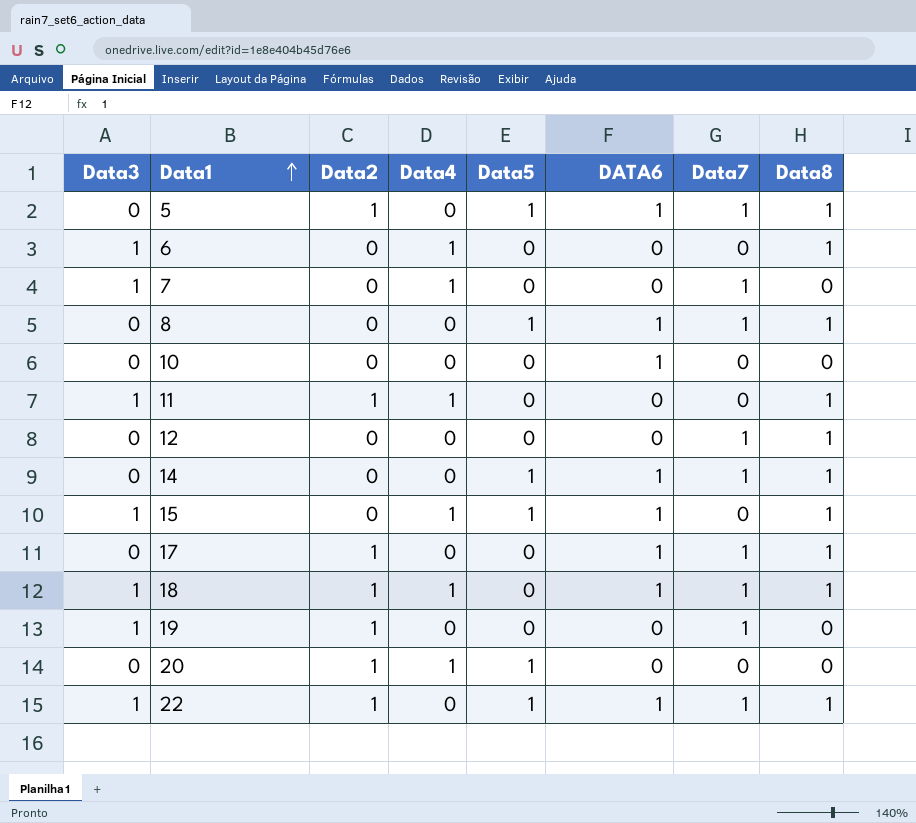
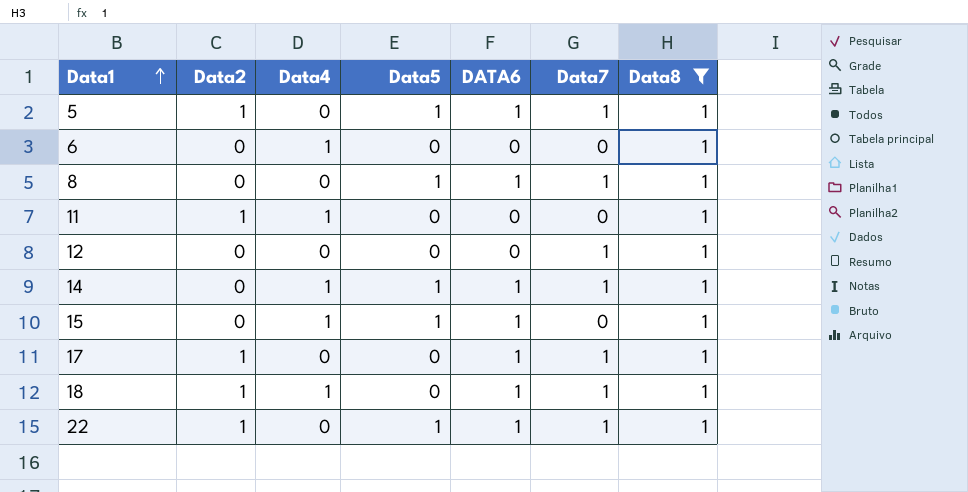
filter: none -> Data8 = 1
column Data3 | position: 1 -> none
14 | Data4: 0 -> 1

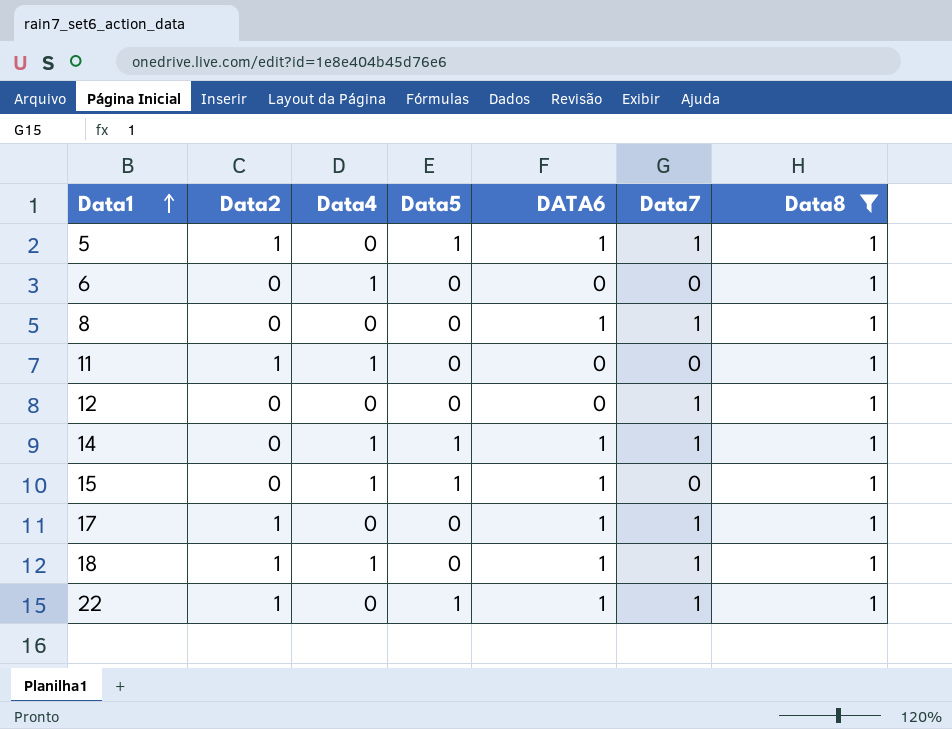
8 | Data5: 1 -> 0

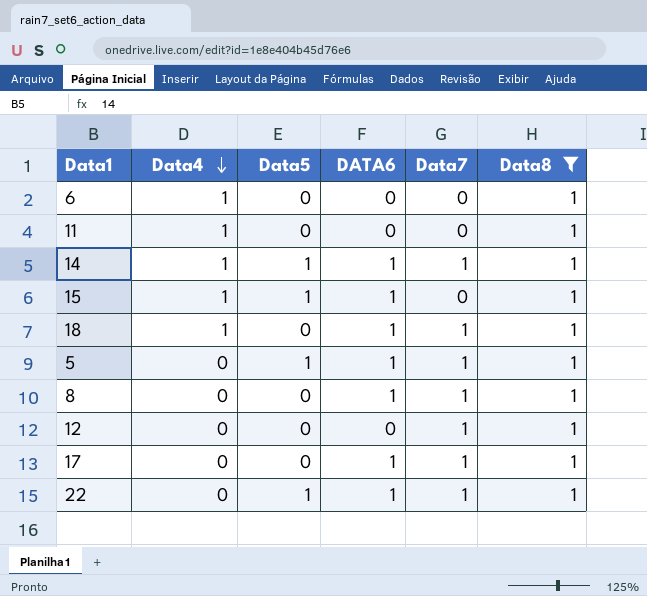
row order: Data1 ascending -> Data4 descending
column Data2 | position: 2 -> none

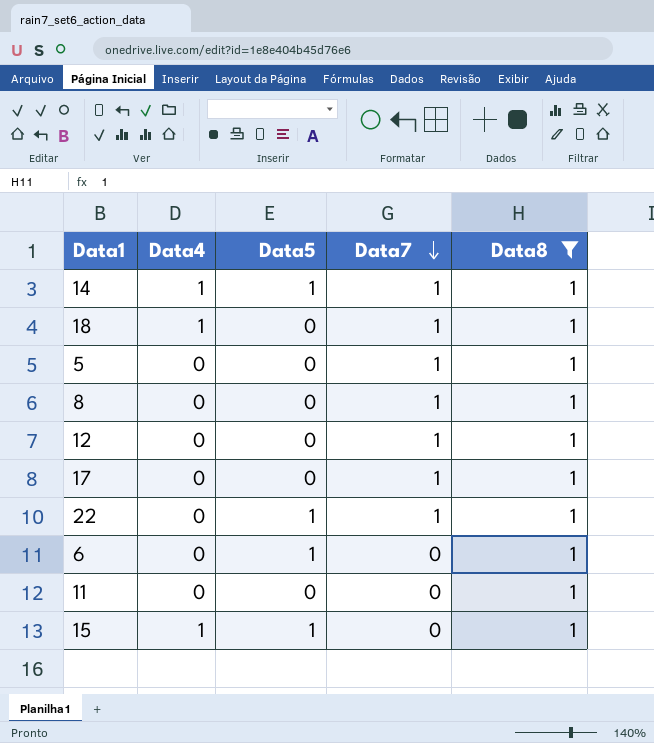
row order: Data4 descending -> Data7 descending
column DATA6 | position: 4 -> none
5 | Data5: 1 -> 0
6 | Data4: 1 -> 0
6 | Data5: 0 -> 1
11 | Data4: 1 -> 0

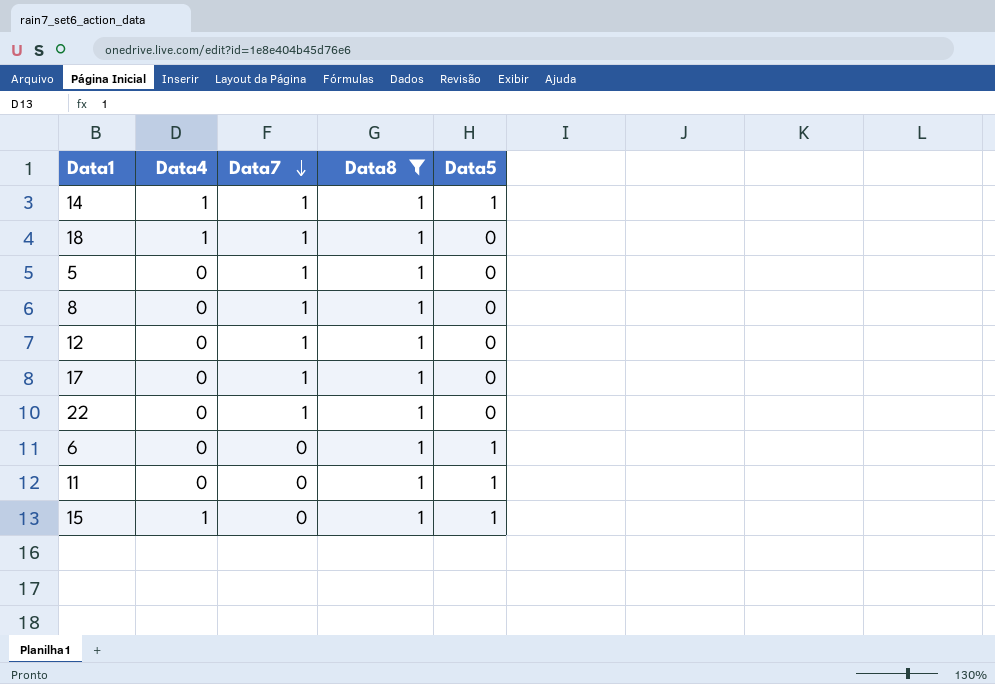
column Data5 | position: 3 -> 5
22 | Data5: 1 -> 0
11 | Data5: 0 -> 1

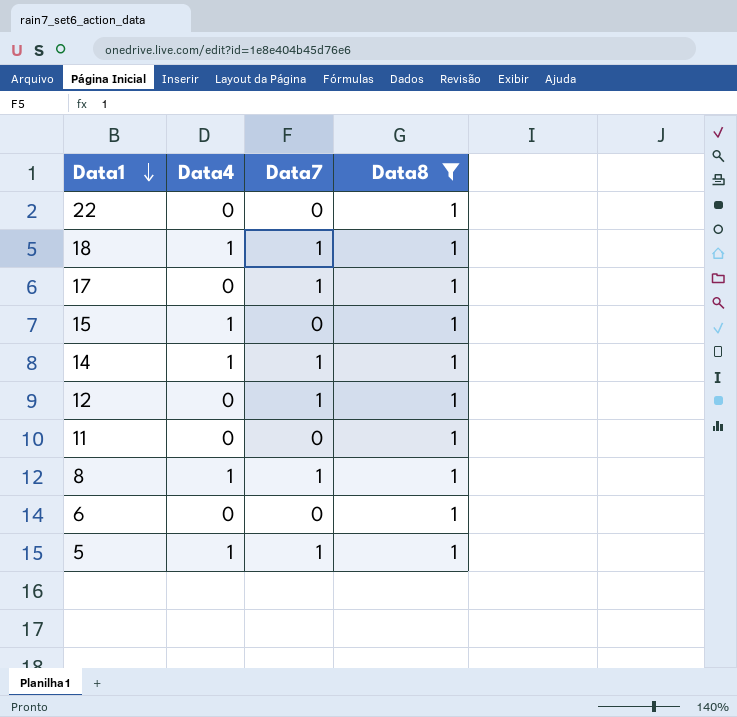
row order: Data7 descending -> Data1 descending
column Data5 | position: 5 -> none
22 | Data7: 1 -> 0
8 | Data4: 0 -> 1
5 | Data4: 0 -> 1

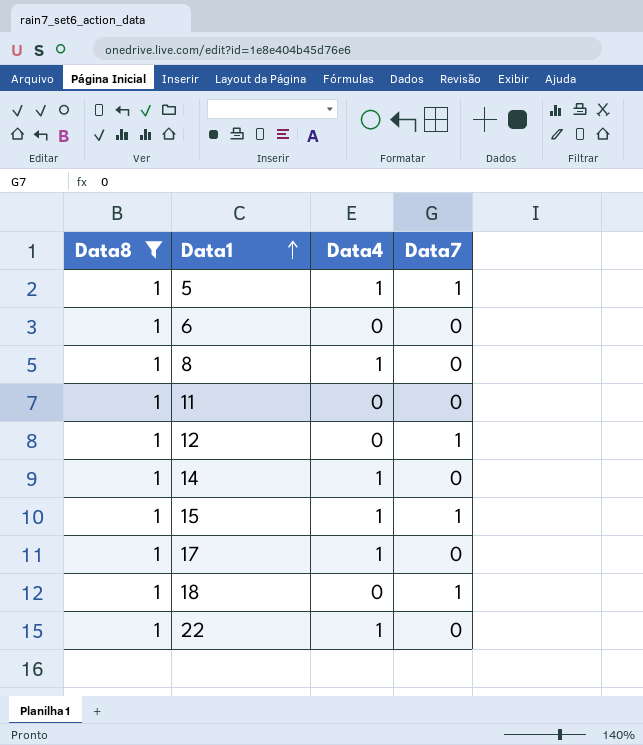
row order: Data1 descending -> Data1 ascending
column Data8 | position: 4 -> 1
8 | Data7: 1 -> 0
14 | Data7: 1 -> 0
15 | Data7: 0 -> 1
17 | Data4: 0 -> 1
17 | Data7: 1 -> 0
18 | Data4: 1 -> 0
22 | Data4: 0 -> 1

